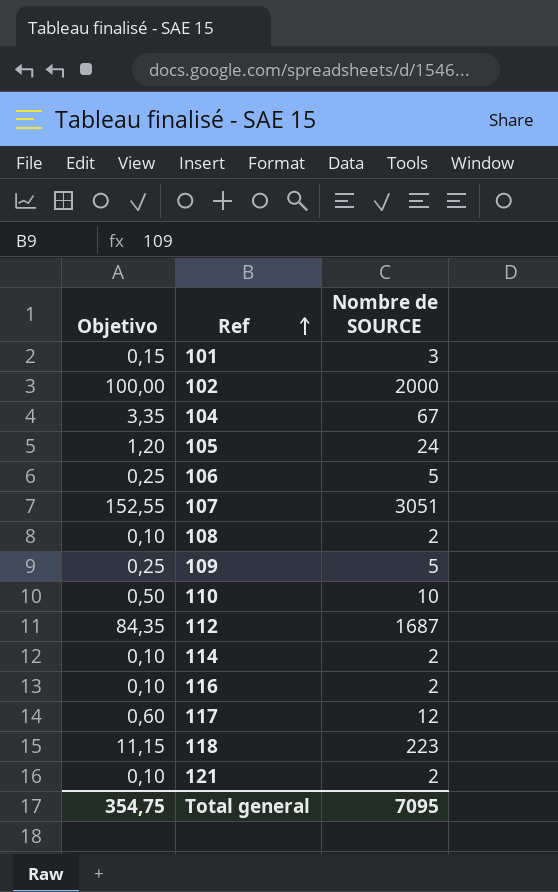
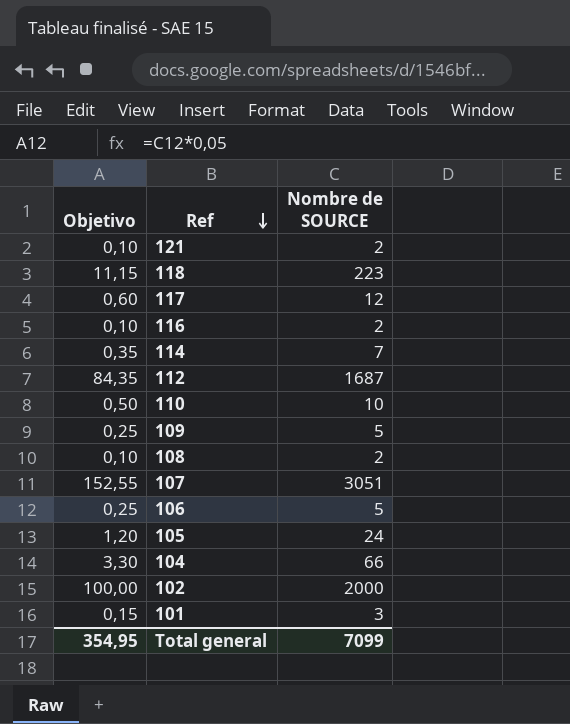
row order: Ref ascending -> Ref descending
114 | Objetivo: 0,10 -> 0,35
114 | Nombre de SOURCE: 2 -> 7
104 | Objetivo: 3,35 -> 3,30
104 | Nombre de SOURCE: 67 -> 66
Total general | Objetivo: 354,75 -> 354,95
Total general | Nombre de SOURCE: 7095 -> 7099

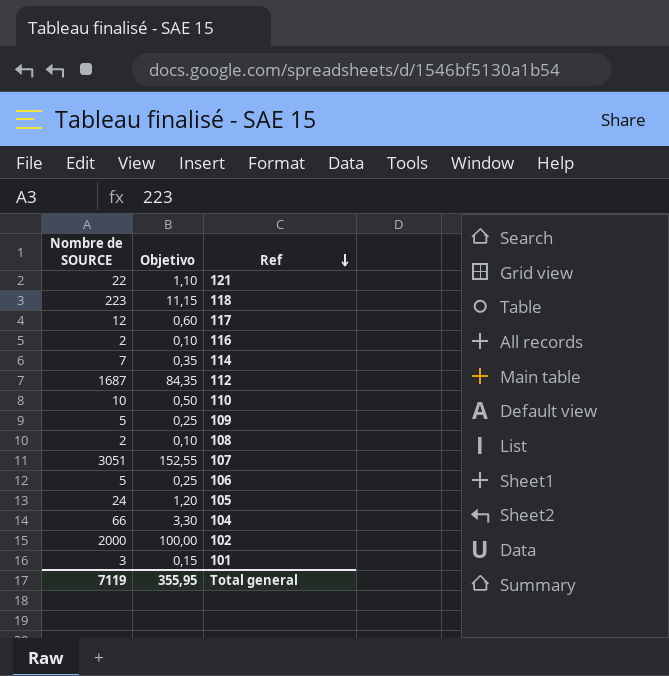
column Nombre de SOURCE | position: 3 -> 1
121 | Nombre de SOURCE: 2 -> 22
121 | Objetivo: 0,10 -> 1,10
Total general | Nombre de SOURCE: 7099 -> 7119
Total general | Objetivo: 354,95 -> 355,95

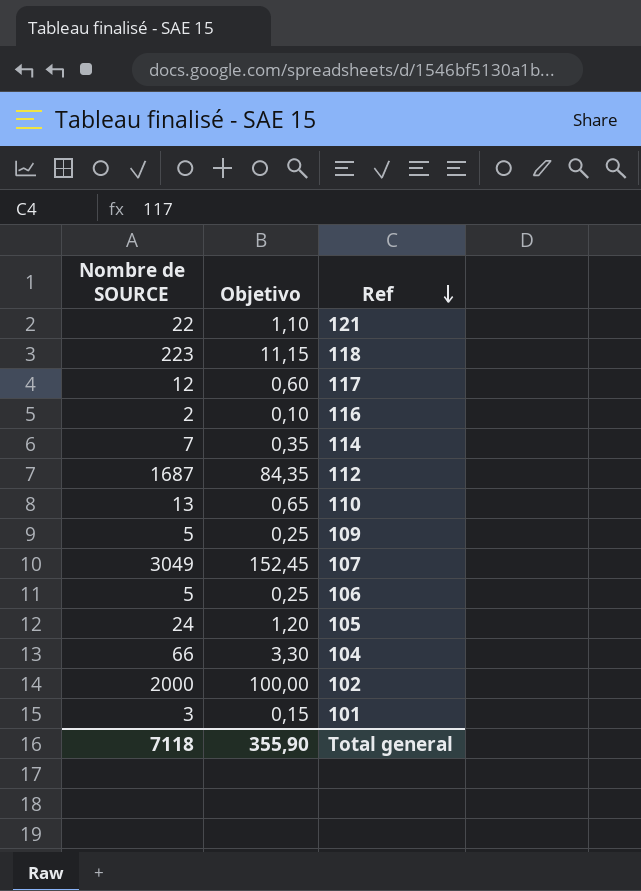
row 108: 2 | 0,10 -> none
110 | Nombre de SOURCE: 10 -> 13
110 | Objetivo: 0,50 -> 0,65
107 | Nombre de SOURCE: 3051 -> 3049
107 | Objetivo: 152,55 -> 152,45
Total general | Nombre de SOURCE: 7119 -> 7118
Total general | Objetivo: 355,95 -> 355,90

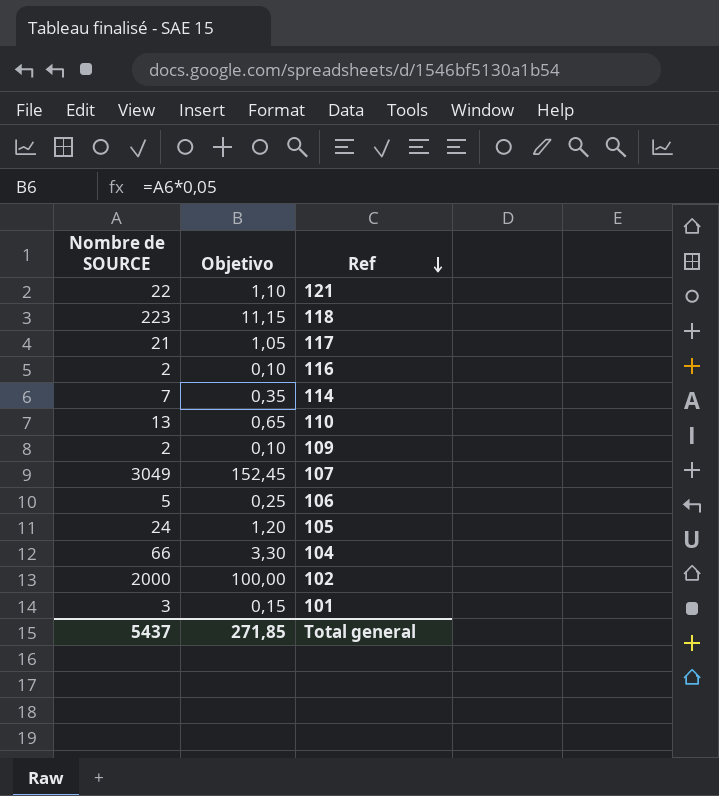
row 112: 1687 | 84,35 -> none
117 | Nombre de SOURCE: 12 -> 21
117 | Objetivo: 0,60 -> 1,05
109 | Nombre de SOURCE: 5 -> 2
109 | Objetivo: 0,25 -> 0,10
Total general | Nombre de SOURCE: 7118 -> 5437
Total general | Objetivo: 355,90 -> 271,85

